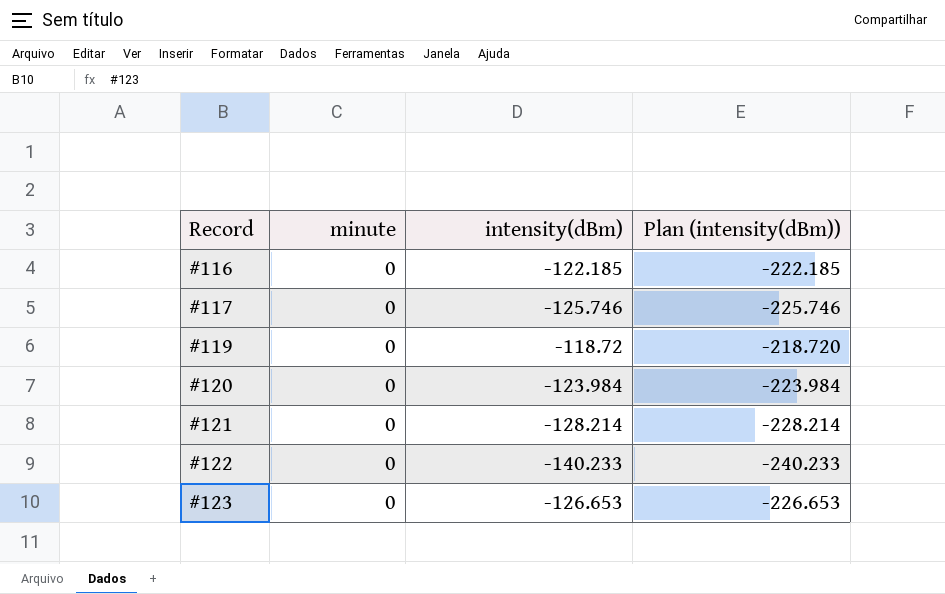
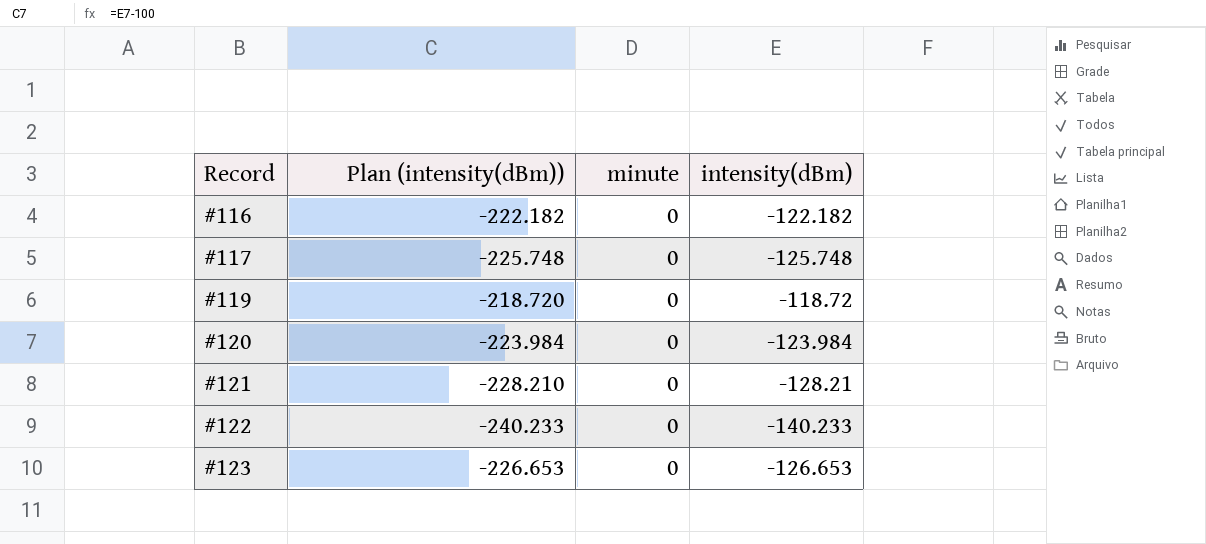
column Plan (intensity(dBm)) | position: 4 -> 2
#116 | Plan (intensity(dBm)): -222.185 -> -222.182
#116 | intensity(dBm): -122.185 -> -122.182
#117 | Plan (intensity(dBm)): -225.746 -> -225.748
#117 | intensity(dBm): -125.746 -> -125.748
#121 | Plan (intensity(dBm)): -228.214 -> -228.210
#121 | intensity(dBm): -128.214 -> -128.21

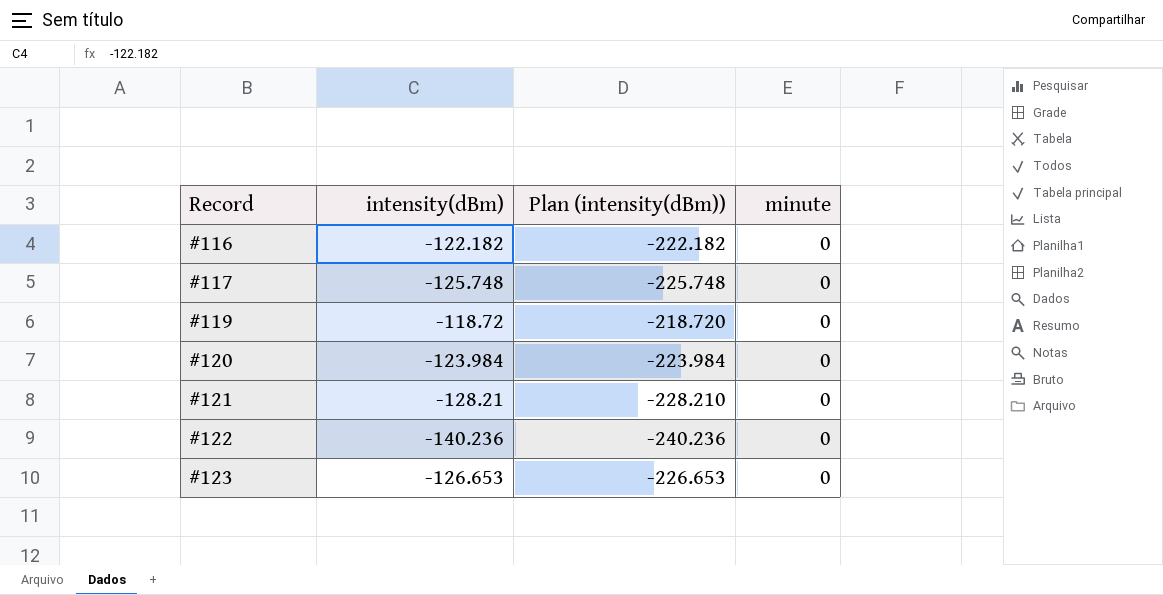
column intensity(dBm) | position: 4 -> 2
#122 | intensity(dBm): -140.233 -> -140.236
#122 | Plan (intensity(dBm)): -240.233 -> -240.236

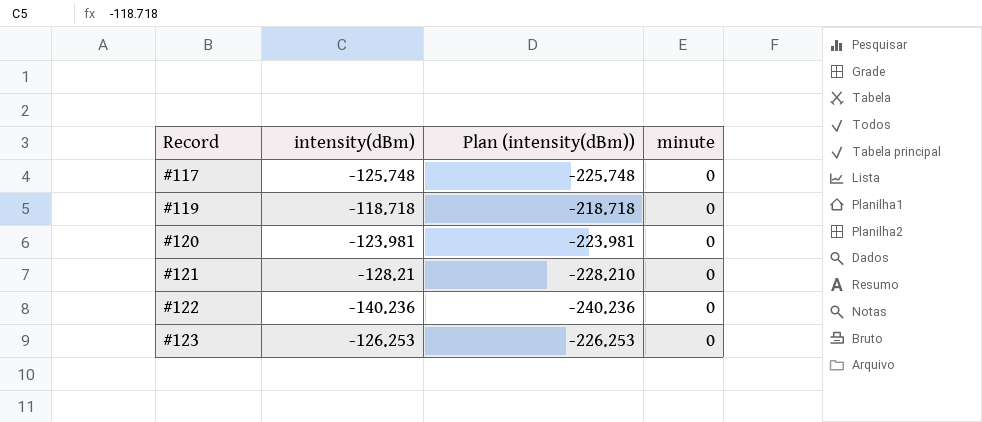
row #116: -122.182 | -222.182 | 0 -> none
#119 | intensity(dBm): -118.72 -> -118.718
#119 | Plan (intensity(dBm)): -218.720 -> -218.718
#120 | intensity(dBm): -123.984 -> -123.981
#120 | Plan (intensity(dBm)): -223.984 -> -223.981
#123 | intensity(dBm): -126.653 -> -126.253
#123 | Plan (intensity(dBm)): -226.653 -> -226.253

